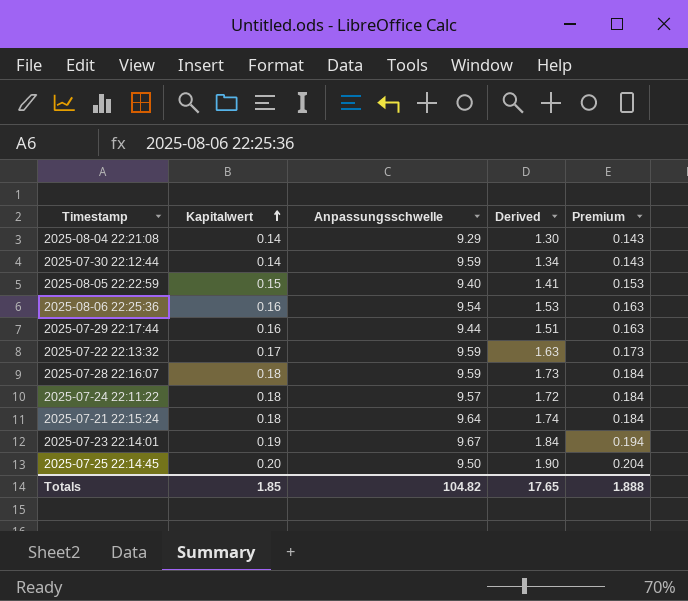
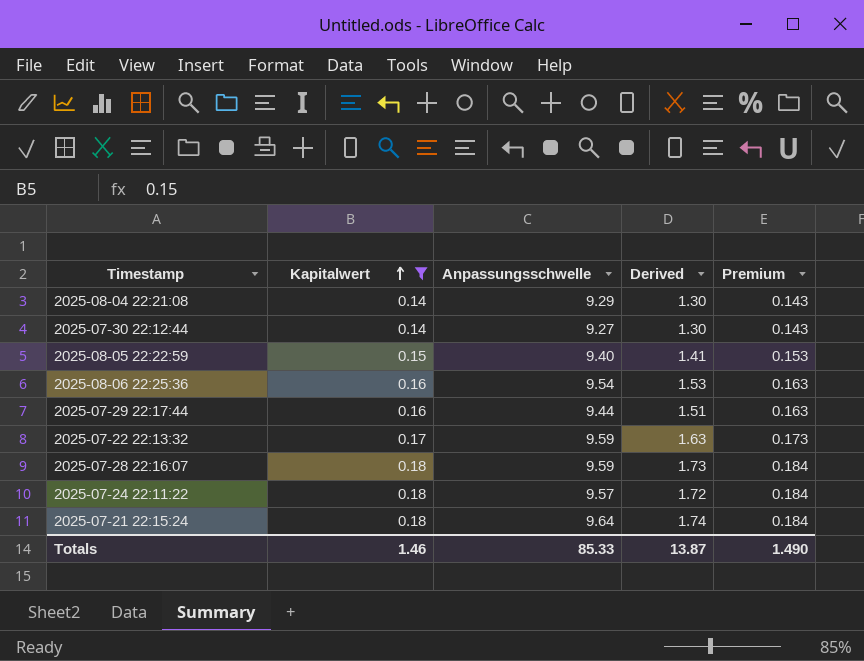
filter: none -> Kapitalwert <= 0.18
2025-07-30 22:12:44 | Anpassungsschwelle: 9.59 -> 9.27
2025-07-30 22:12:44 | Derived: 1.34 -> 1.30
Totals | Kapitalwert: 1.85 -> 1.46
Totals | Anpassungsschwelle: 104.82 -> 85.33
Totals | Derived: 17.65 -> 13.87
Totals | Premium: 1.888 -> 1.490

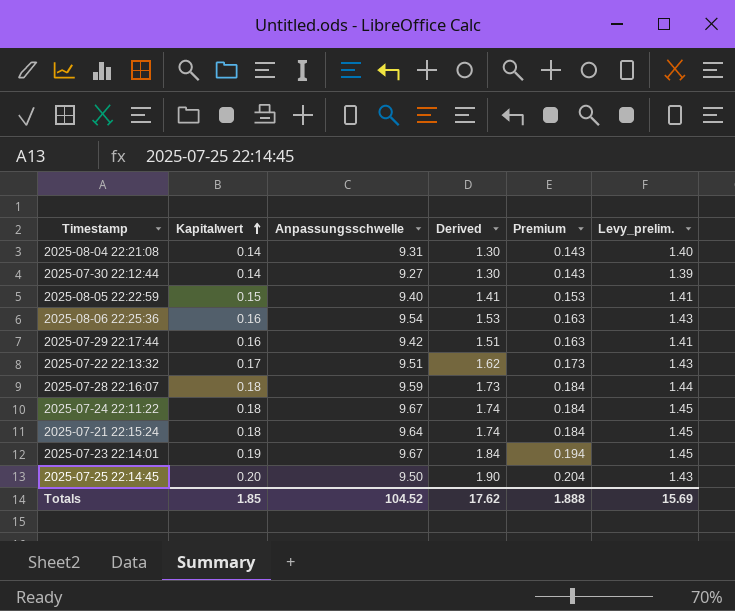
filter: Kapitalwert <= 0.18 -> none
column Levy_prelim. | formula: none -> [Anpassungsschwelle] * 0.15
2025-08-04 22:21:08 | Anpassungsschwelle: 9.29 -> 9.31
2025-07-29 22:17:44 | Anpassungsschwelle: 9.44 -> 9.42
2025-07-22 22:13:32 | Anpassungsschwelle: 9.59 -> 9.51
2025-07-22 22:13:32 | Derived: 1.63 -> 1.62
2025-07-24 22:11:22 | Anpassungsschwelle: 9.57 -> 9.67
2025-07-24 22:11:22 | Derived: 1.72 -> 1.74
Totals | Kapitalwert: 1.46 -> 1.85
Totals | Anpassungsschwelle: 85.33 -> 104.52
Totals | Derived: 13.87 -> 17.62
Totals | Premium: 1.490 -> 1.888

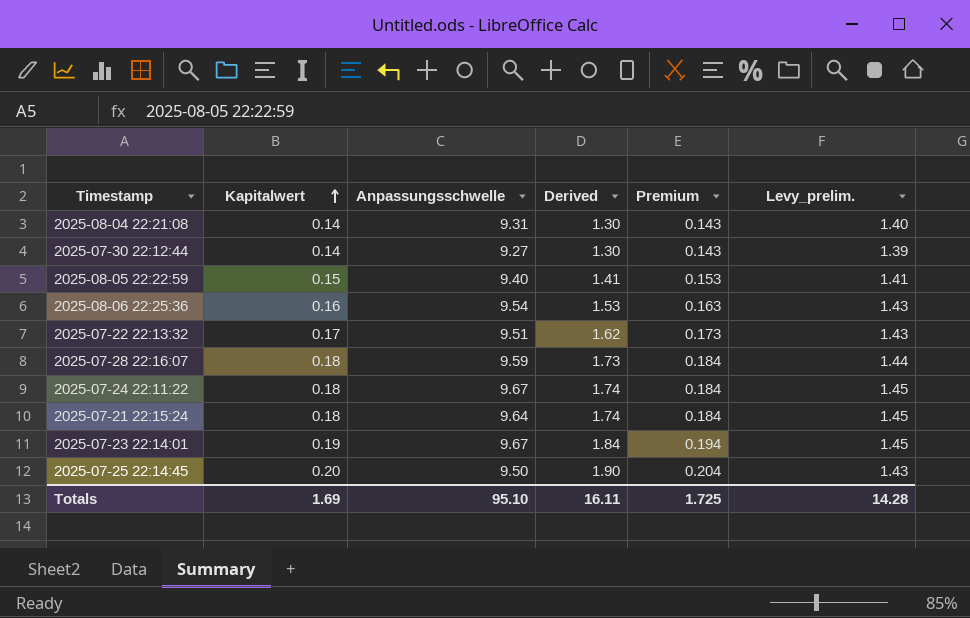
row 2025-07-29 22:17:44: 0.16 | 9.42 | 1.51 | 0.163 | 1.41 -> none
Totals | Kapitalwert: 1.85 -> 1.69
Totals | Anpassungsschwelle: 104.52 -> 95.10
Totals | Derived: 17.62 -> 16.11
Totals | Premium: 1.888 -> 1.725
Totals | Levy_prelim.: 15.69 -> 14.28

